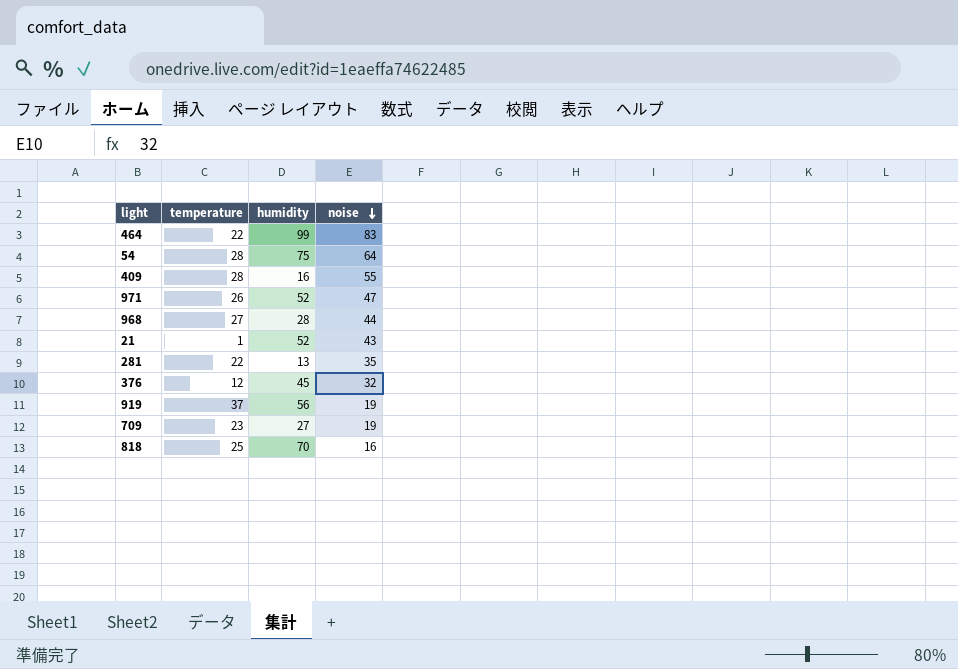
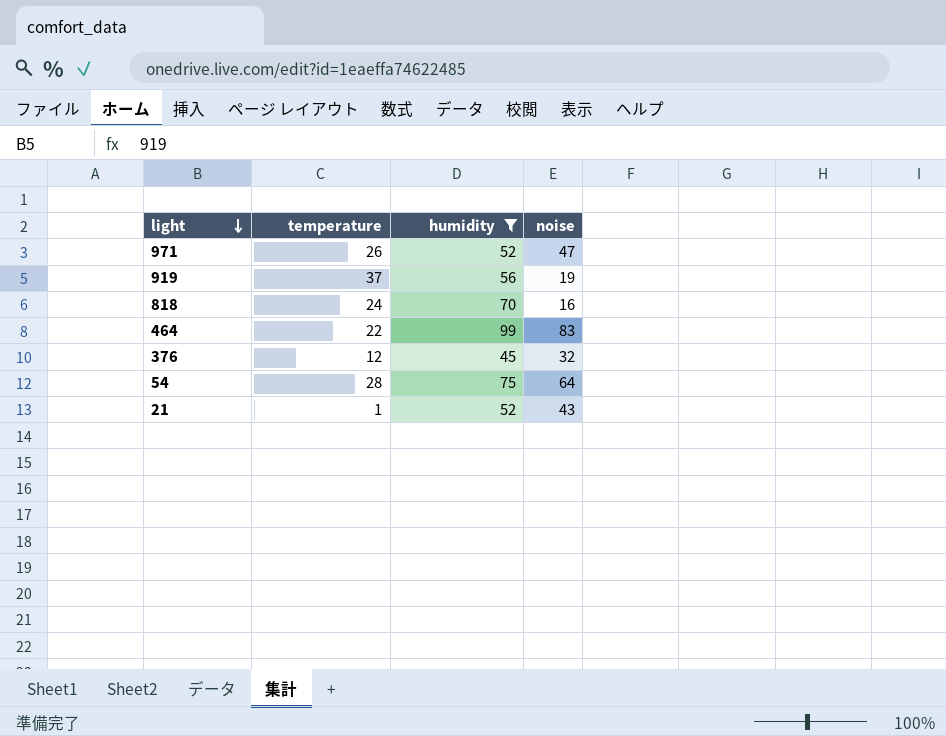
filter: none -> humidity >= 45
row order: noise descending -> light descending
818 | temperature: 25 -> 24

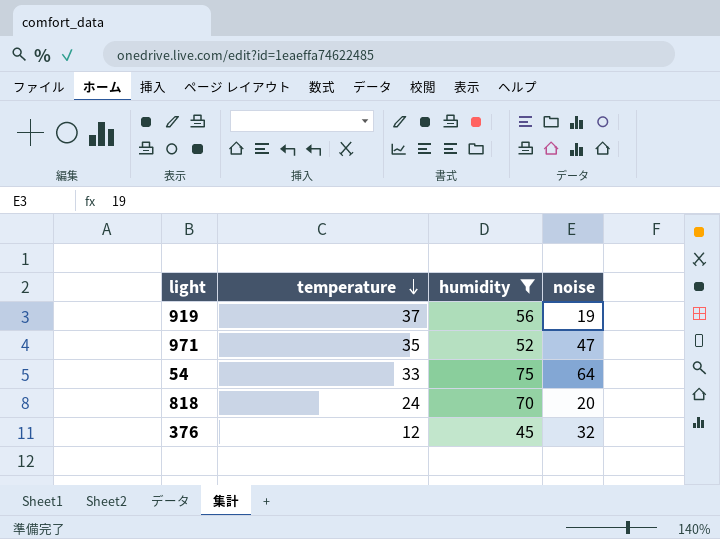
row order: light descending -> temperature descending
row 464: 22 | 99 | 83 -> none
row 21: 1 | 52 | 43 -> none
971 | temperature: 26 -> 35
54 | temperature: 28 -> 33
818 | noise: 16 -> 20

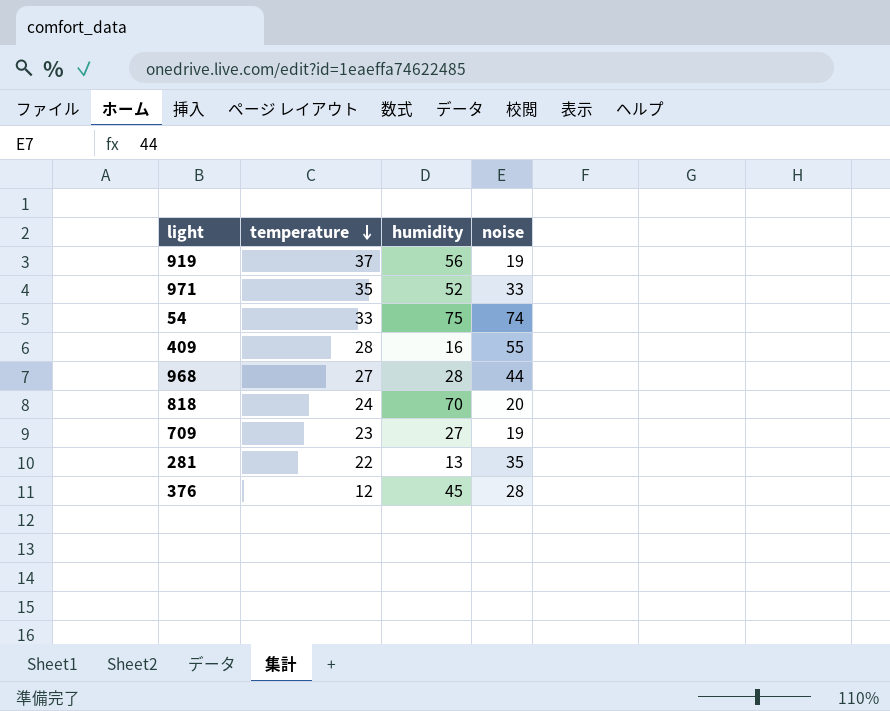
filter: humidity >= 45 -> none
971 | noise: 47 -> 33
54 | noise: 64 -> 74
376 | noise: 32 -> 28

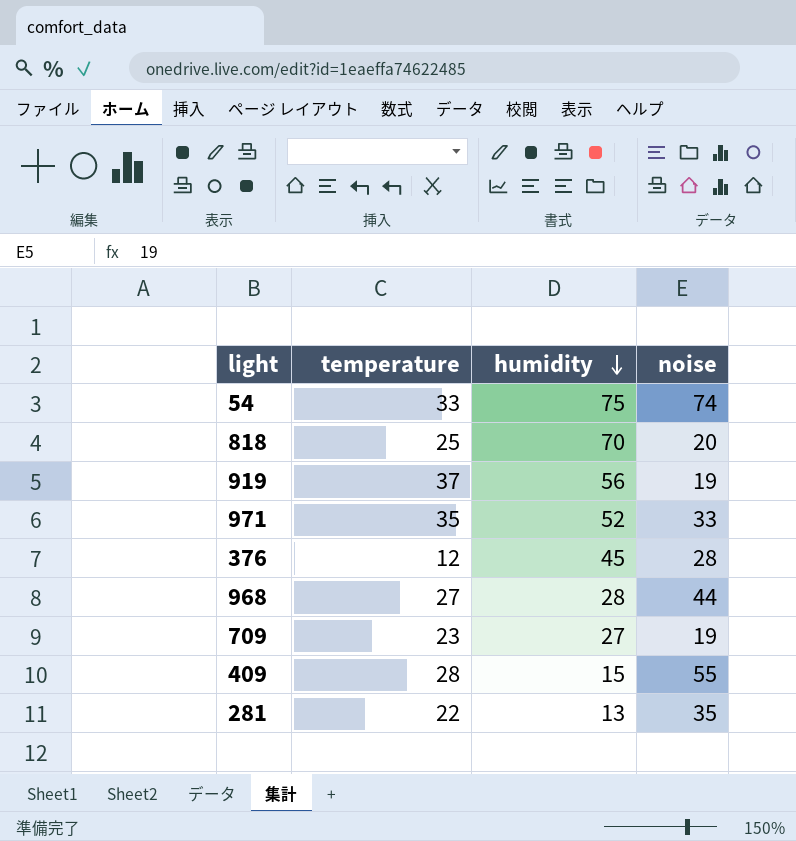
row order: temperature descending -> humidity descending
818 | temperature: 24 -> 25
409 | humidity: 16 -> 15

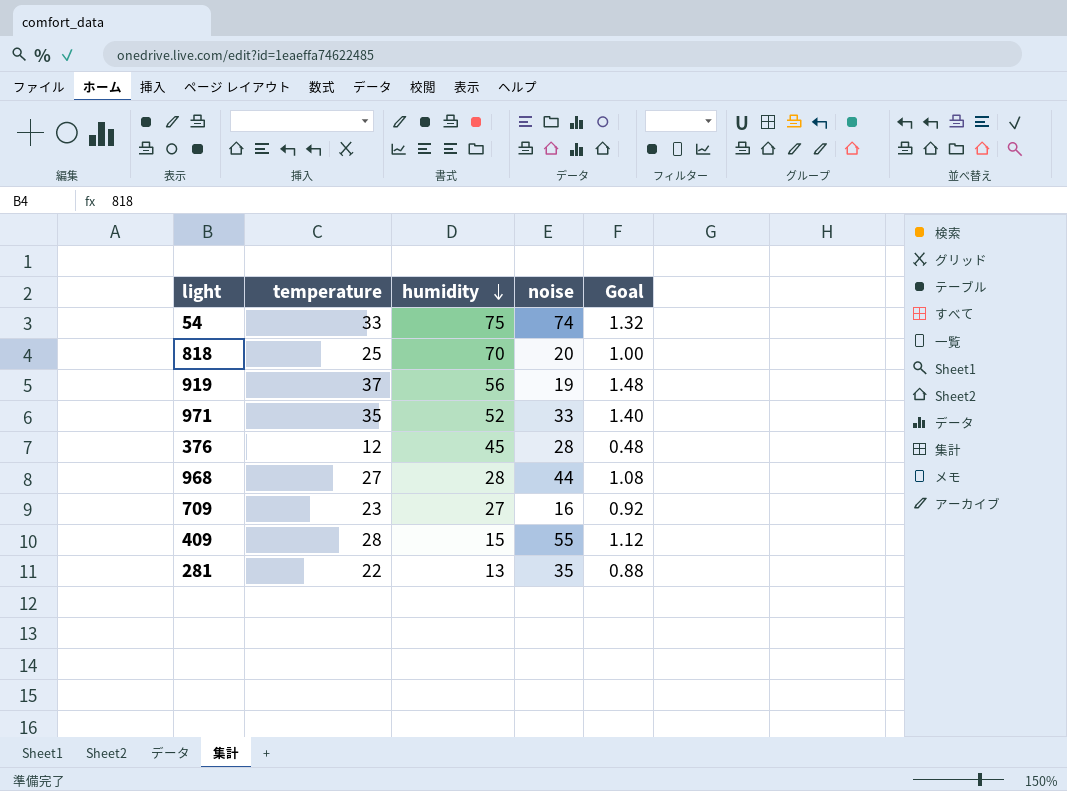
column Goal | formula: none -> [temperature] * 0.04
709 | noise: 19 -> 16

